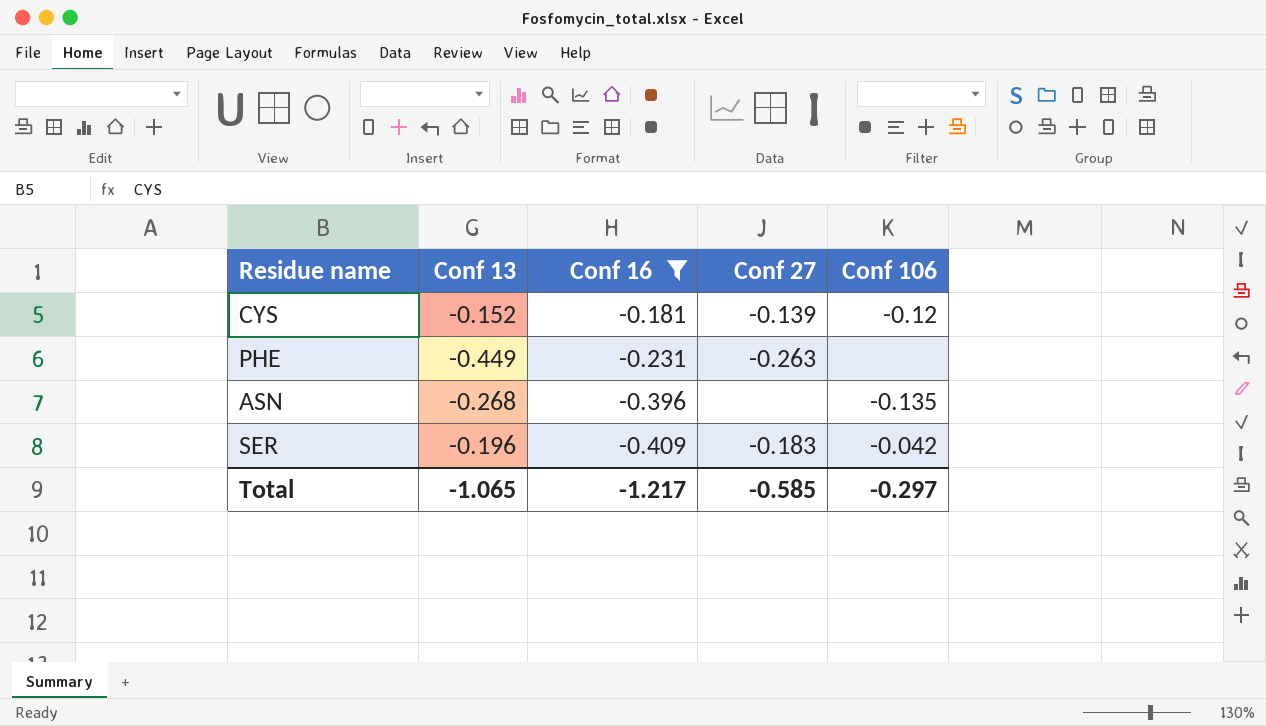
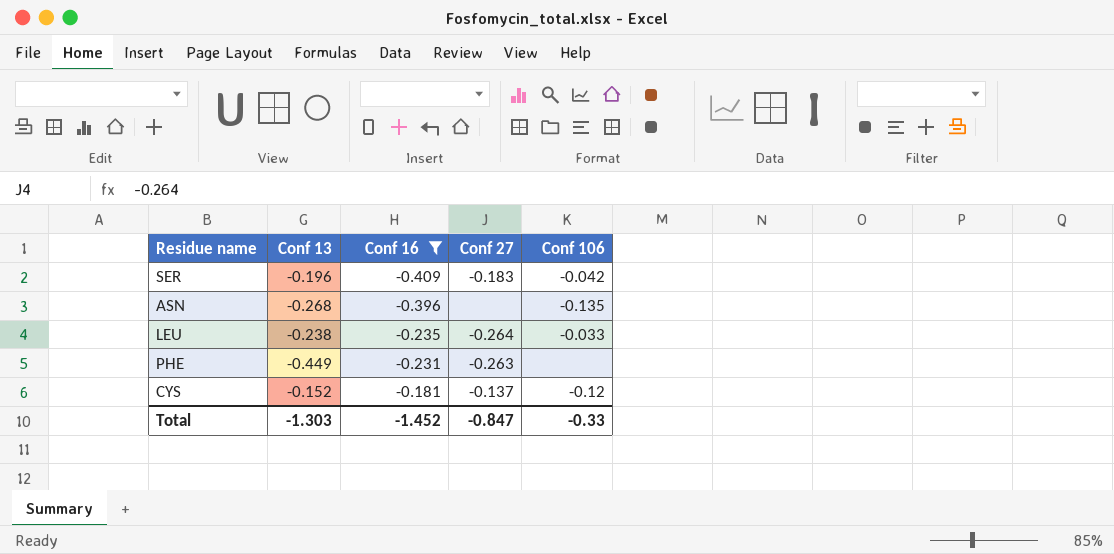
row order: Conf 16 descending -> Conf 16 ascending
row LEU: none -> -0.238 | -0.235 | -0.264 | -0.033
CYS | Conf 27: -0.139 -> -0.137
Total | Conf 13: -1.065 -> -1.303
Total | Conf 16: -1.217 -> -1.452
Total | Conf 27: -0.585 -> -0.847
Total | Conf 106: -0.297 -> -0.33

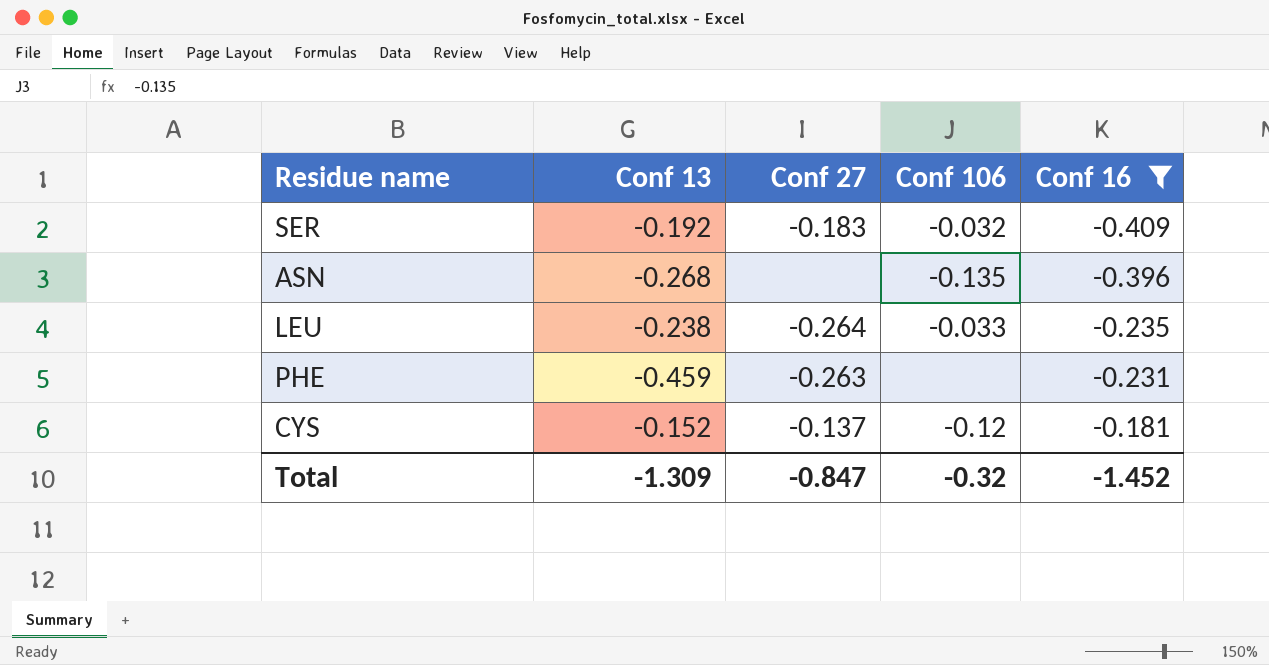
column Conf 16 | position: 3 -> 5
SER | Conf 13: -0.196 -> -0.192
SER | Conf 106: -0.042 -> -0.032
PHE | Conf 13: -0.449 -> -0.459
Total | Conf 13: -1.303 -> -1.309
Total | Conf 106: -0.33 -> -0.32

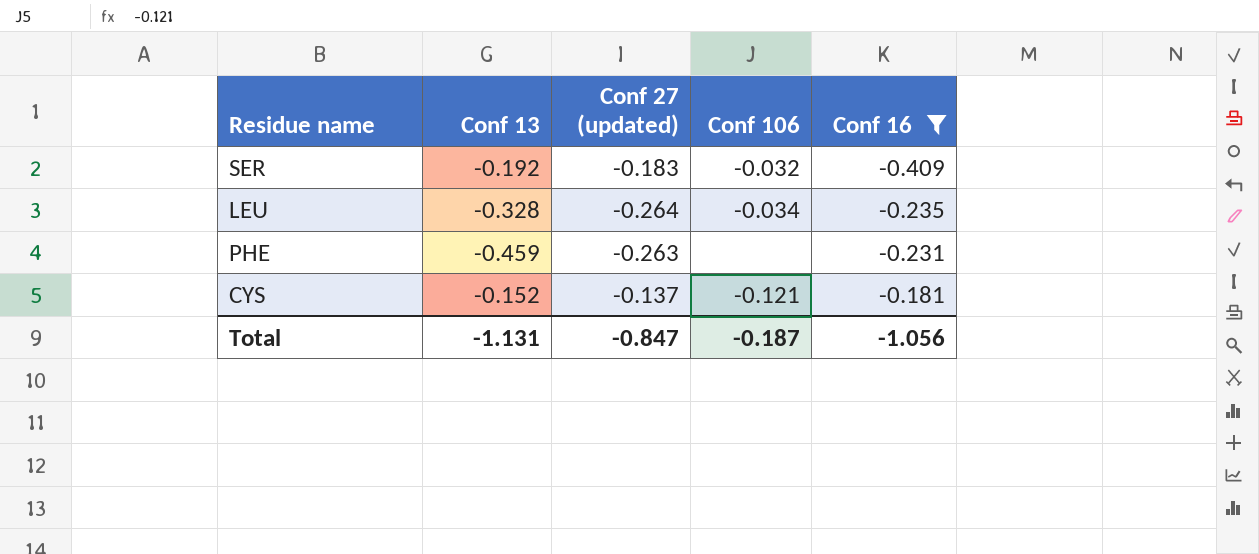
column name: Conf 27 -> Conf 27 (updated)
row ASN: -0.268 | none | -0.135 | -0.396 -> none
LEU | Conf 13: -0.238 -> -0.328
LEU | Conf 106: -0.033 -> -0.034
CYS | Conf 106: -0.12 -> -0.121
Total | Conf 13: -1.309 -> -1.131
Total | Conf 106: -0.32 -> -0.187
Total | Conf 16: -1.452 -> -1.056

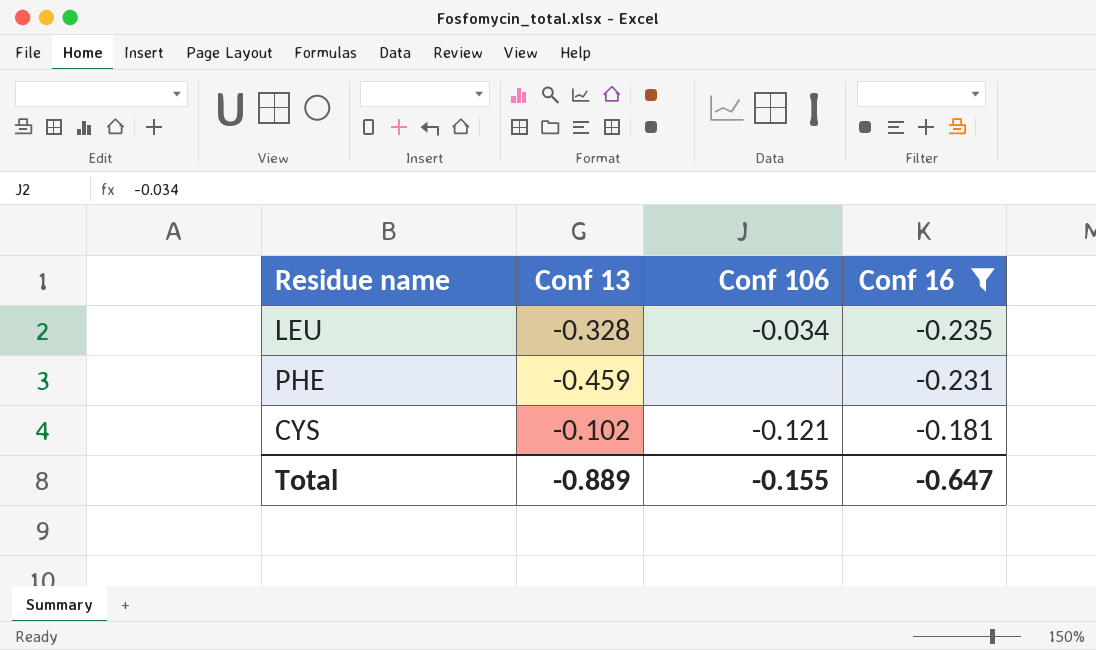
column Conf 27 (updated) | position: 3 -> none
row SER: -0.192 | -0.183 | -0.032 | -0.409 -> none
CYS | Conf 13: -0.152 -> -0.102
Total | Conf 13: -1.131 -> -0.889
Total | Conf 106: -0.187 -> -0.155
Total | Conf 16: -1.056 -> -0.647

